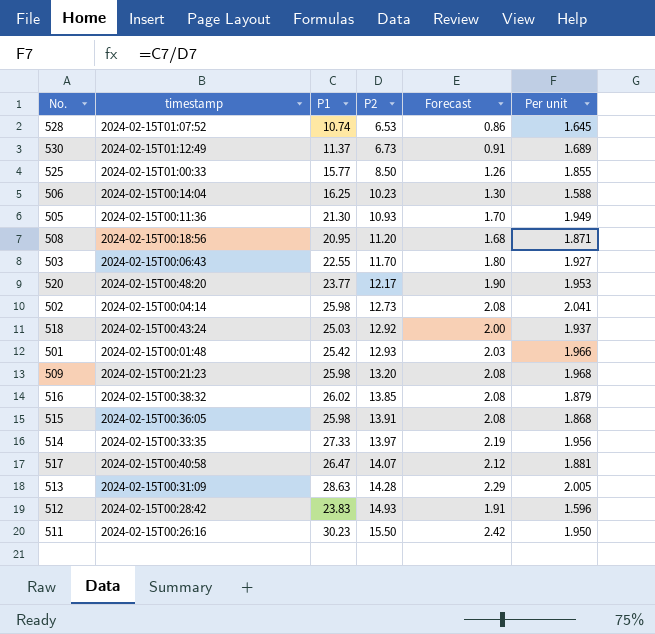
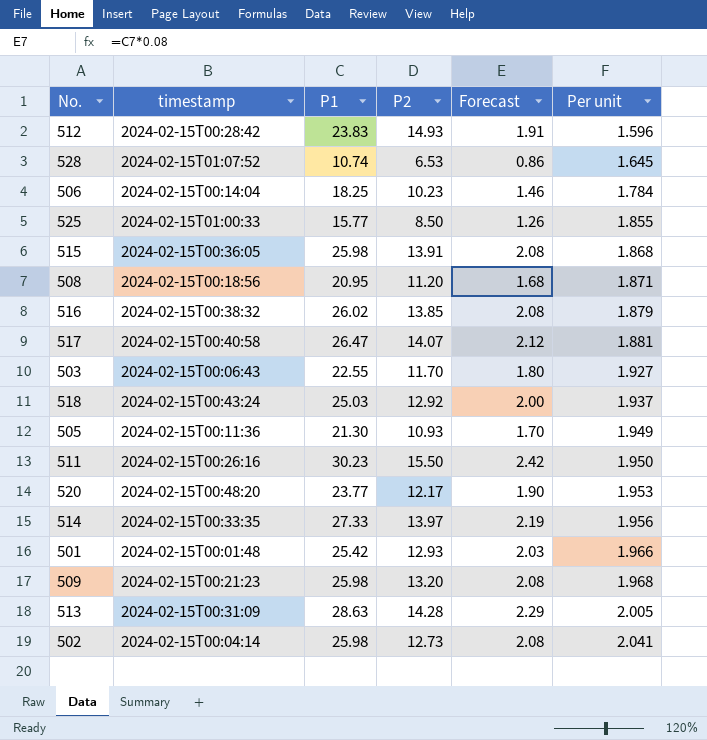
row order: P2 ascending -> Per unit ascending
row 530: 2024-02-15T01:12:49 | 11.37 | 6.73 | 0.91 | 1.689 -> none
506 | P1: 16.25 -> 18.25
506 | Forecast: 1.30 -> 1.46
506 | Per unit: 1.588 -> 1.784

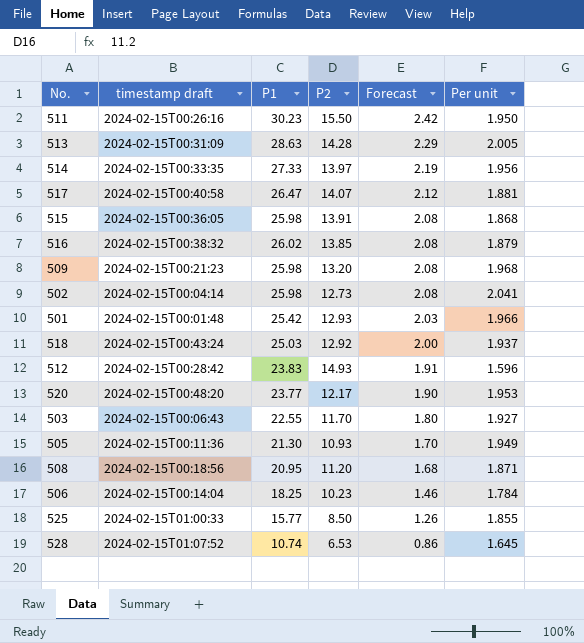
row order: Per unit ascending -> Forecast descending
column name: timestamp -> timestamp draft

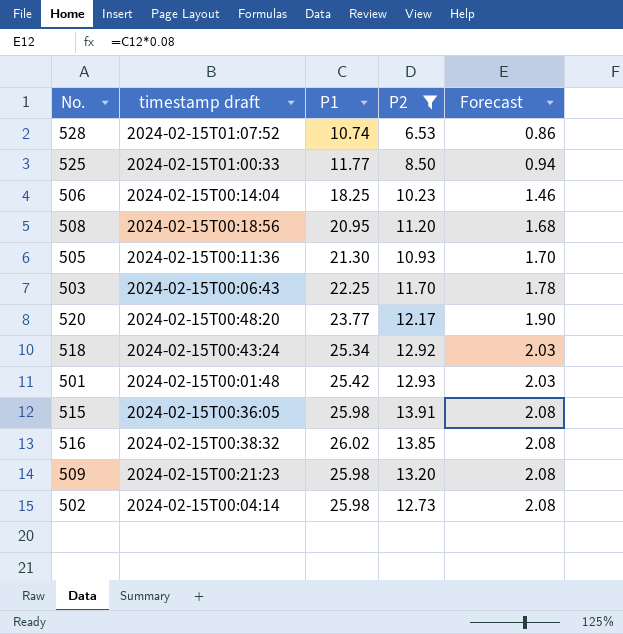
filter: none -> P2 <= 13.91
row order: Forecast descending -> Forecast ascending
column Per unit | formula: [P1] / [P2] -> none
525 | P1: 15.77 -> 11.77
525 | Forecast: 1.26 -> 0.94
503 | P1: 22.55 -> 22.25
503 | Forecast: 1.80 -> 1.78
518 | P1: 25.03 -> 25.34
518 | Forecast: 2.00 -> 2.03

